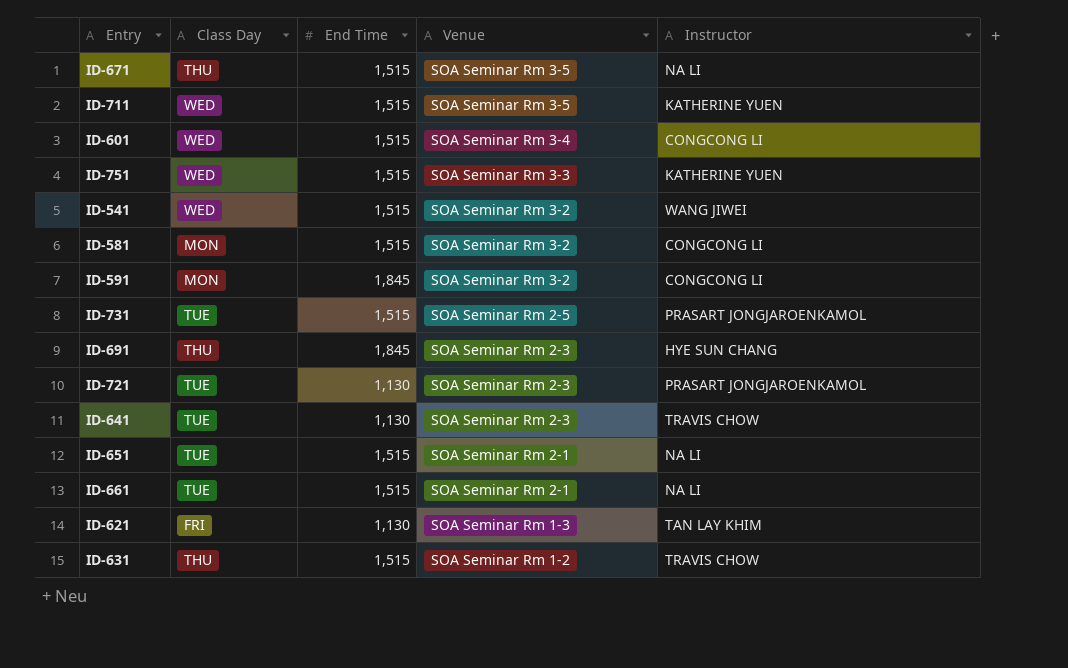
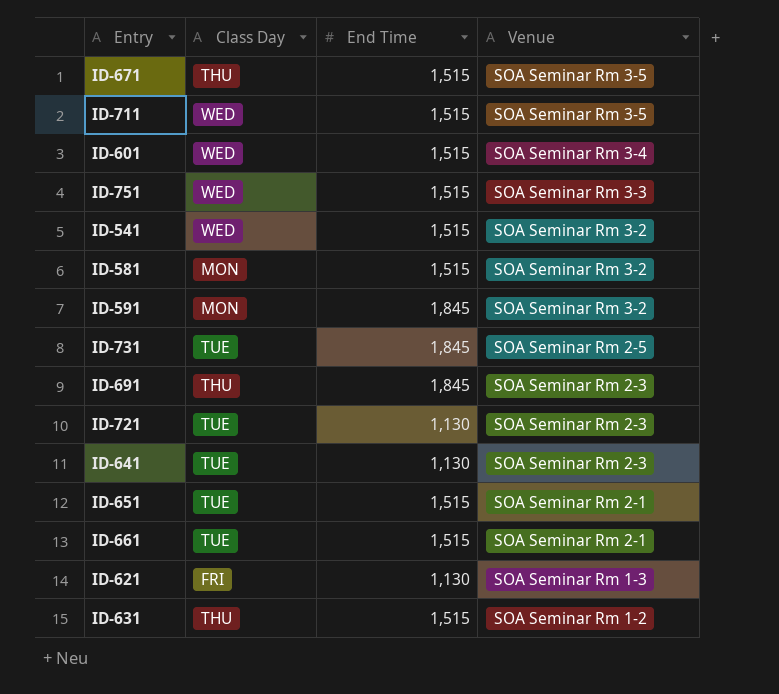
column Instructor | position: 5 -> none
ID-731 | End Time: 1,515 -> 1,845

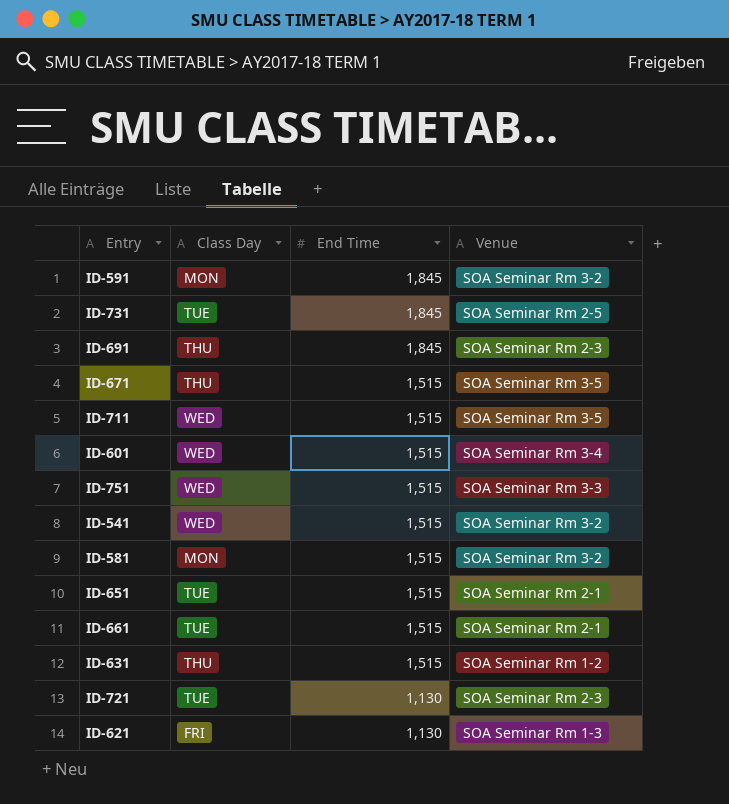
row order: Venue descending -> End Time descending
row ID-641: TUE | 1,130 | SOA Seminar Rm 2-3 -> none

